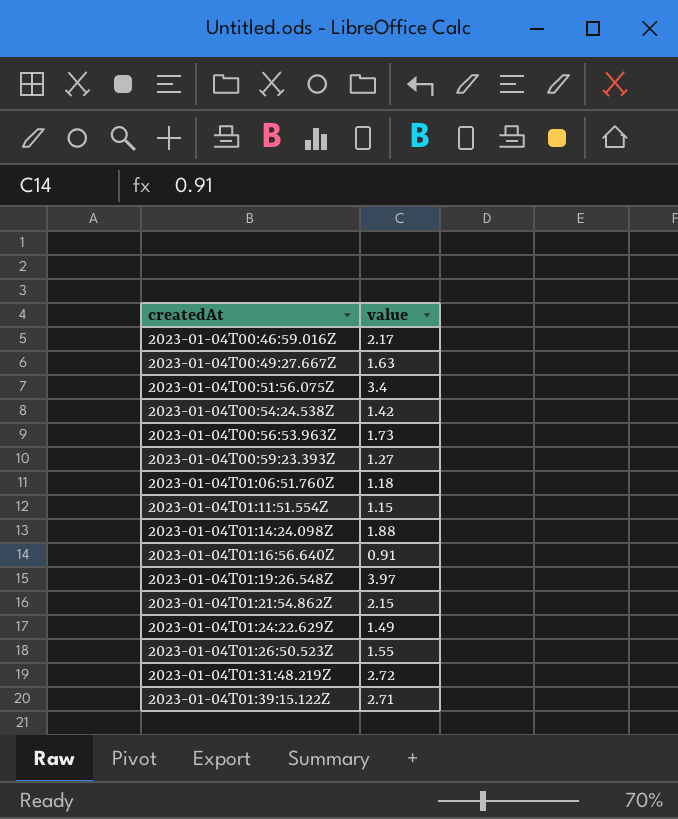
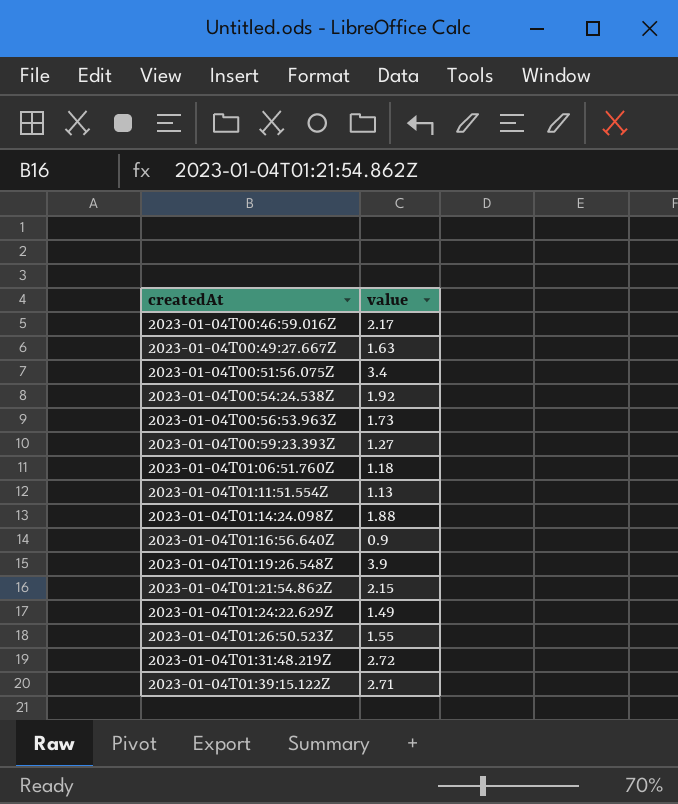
2023-01-04T00:54:24.538Z | value: 1.42 -> 1.92
2023-01-04T01:11:51.554Z | value: 1.15 -> 1.13
2023-01-04T01:16:56.640Z | value: 0.91 -> 0.9
2023-01-04T01:19:26.548Z | value: 3.97 -> 3.9

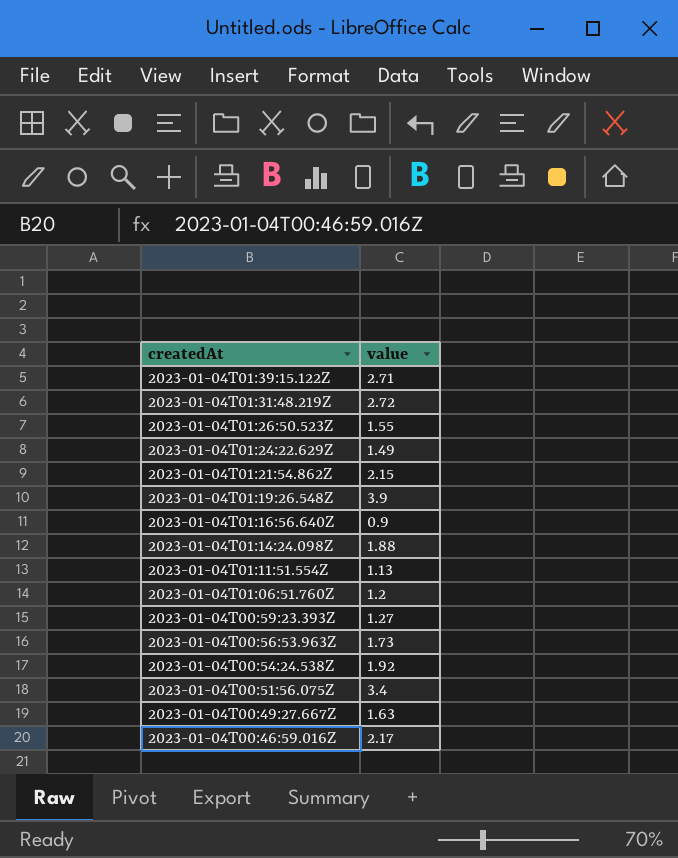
row order: createdAt ascending -> createdAt descending
2023-01-04T01:06:51.760Z | value: 1.18 -> 1.2

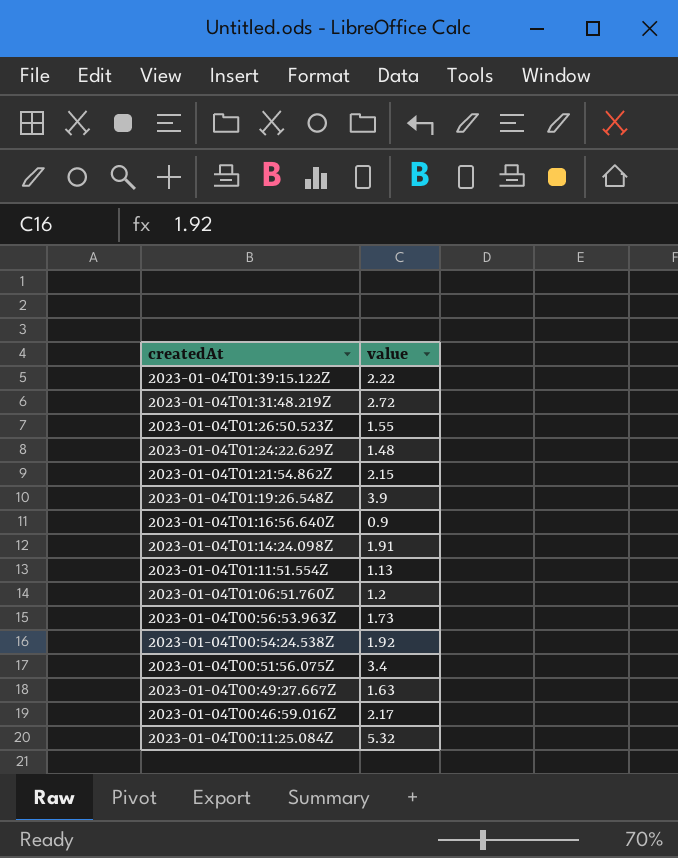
row 2023-01-04T00:59:23.393Z: 1.27 -> none
2023-01-04T01:39:15.122Z | value: 2.71 -> 2.22
2023-01-04T01:24:22.629Z | value: 1.49 -> 1.48
2023-01-04T01:14:24.098Z | value: 1.88 -> 1.91
row 2023-01-04T00:11:25.084Z: none -> 5.32

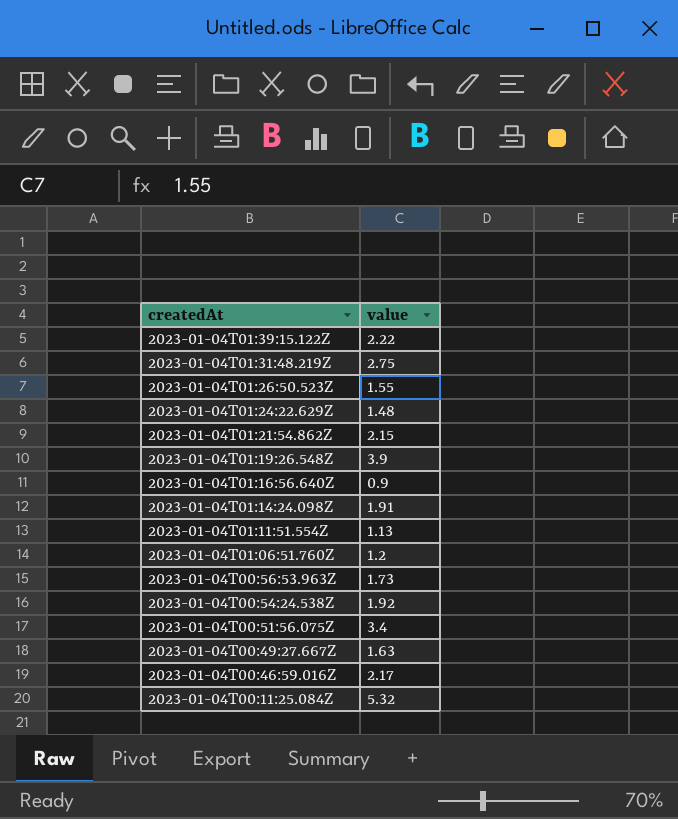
2023-01-04T01:31:48.219Z | value: 2.72 -> 2.75

